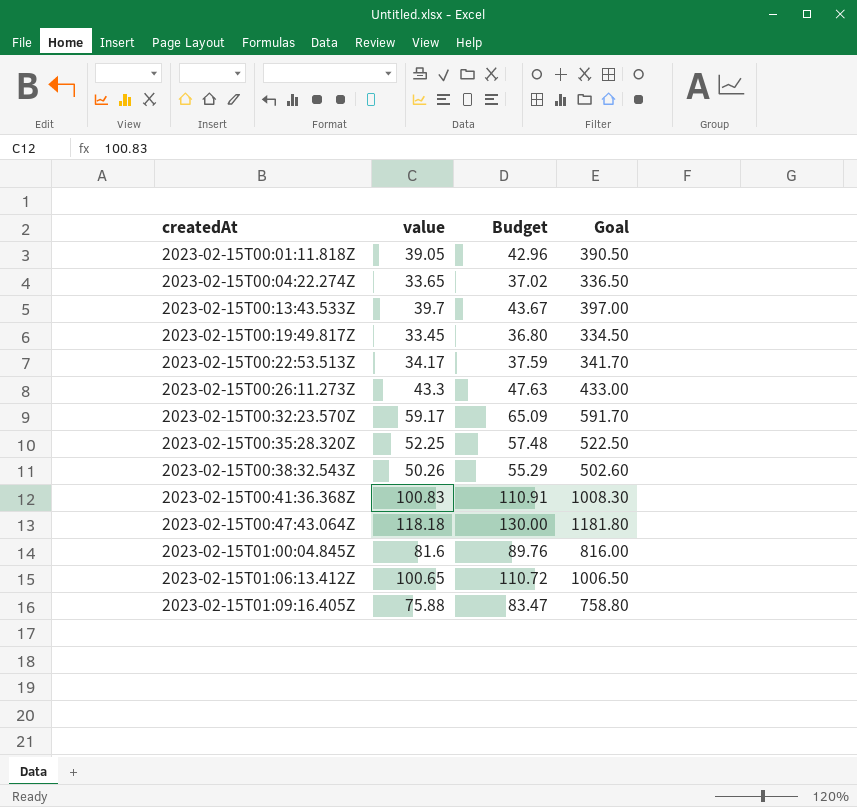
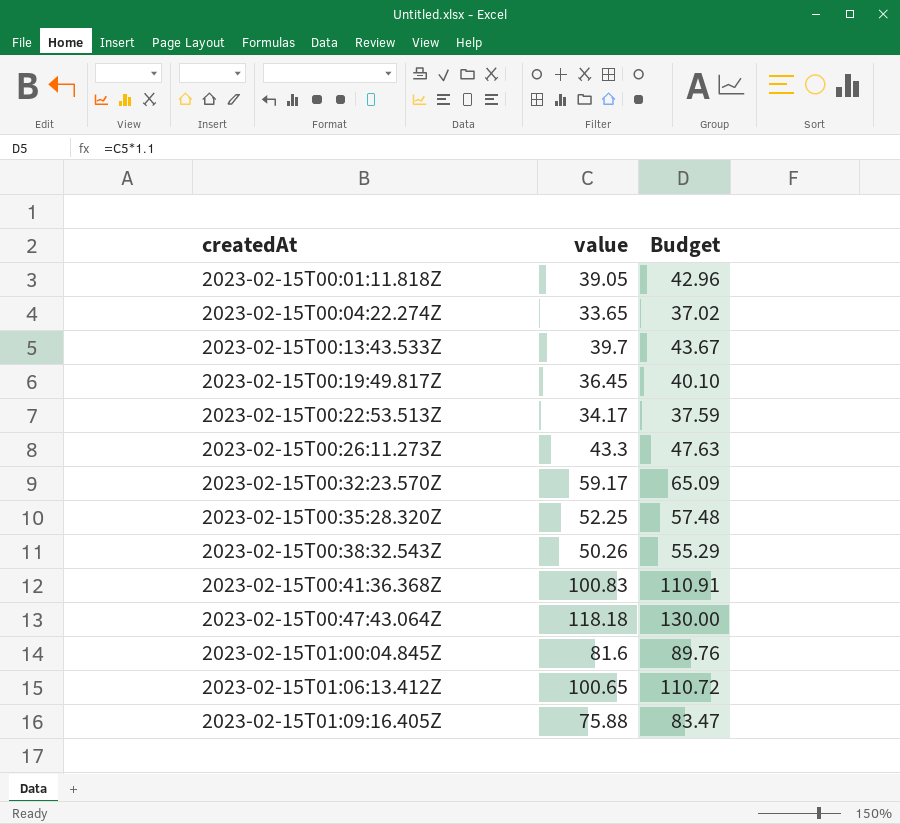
column Goal | formula: [value] * 10 -> none
2023-02-15T00:19:49.817Z | value: 33.45 -> 36.45
2023-02-15T00:19:49.817Z | Budget: 36.80 -> 40.10

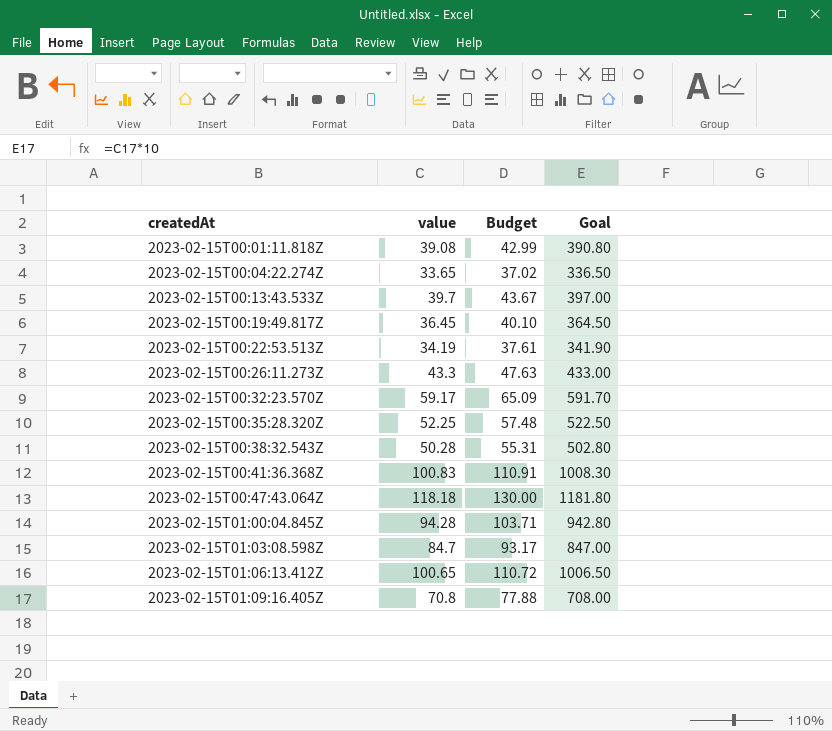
column Goal | formula: none -> [value] * 10
2023-02-15T00:01:11.818Z | value: 39.05 -> 39.08
2023-02-15T00:01:11.818Z | Budget: 42.96 -> 42.99
2023-02-15T00:22:53.513Z | value: 34.17 -> 34.19
2023-02-15T00:22:53.513Z | Budget: 37.59 -> 37.61
2023-02-15T00:38:32.543Z | value: 50.26 -> 50.28
2023-02-15T00:38:32.543Z | Budget: 55.29 -> 55.31
2023-02-15T01:00:04.845Z | value: 81.6 -> 94.28
2023-02-15T01:00:04.845Z | Budget: 89.76 -> 103.71
row 2023-02-15T01:03:08.598Z: none -> 84.7 | 93.17 | 847.00
2023-02-15T01:09:16.405Z | value: 75.88 -> 70.8
2023-02-15T01:09:16.405Z | Budget: 83.47 -> 77.88

